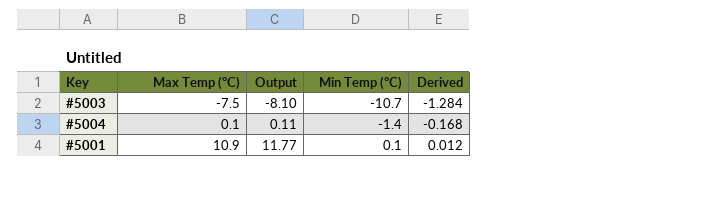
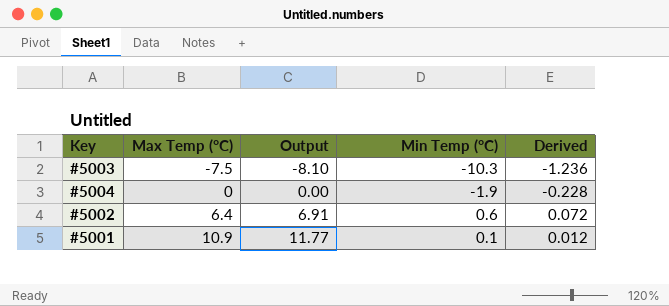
#5003 | Min Temp (°C): -10.7 -> -10.3
#5003 | Derived: -1.284 -> -1.236
#5004 | Max Temp (°C): 0.1 -> 0
#5004 | Output: 0.11 -> 0.00
#5004 | Min Temp (°C): -1.4 -> -1.9
#5004 | Derived: -0.168 -> -0.228
row #5002: none -> 6.4 | 6.91 | 0.6 | 0.072

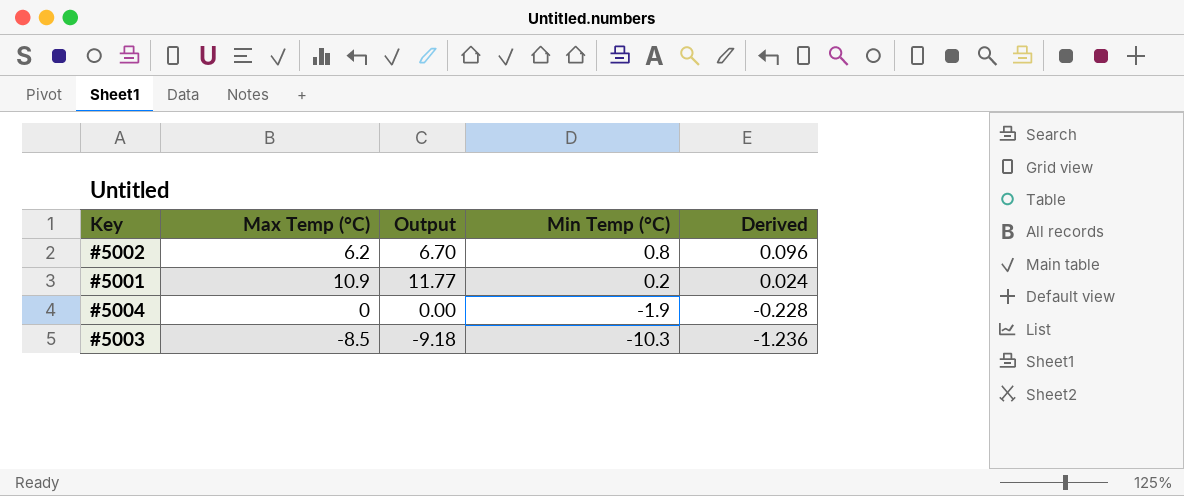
row order: Max Temp (°C) ascending -> Min Temp (°C) descending
#5002 | Max Temp (°C): 6.4 -> 6.2
#5002 | Output: 6.91 -> 6.70
#5002 | Min Temp (°C): 0.6 -> 0.8
#5002 | Derived: 0.072 -> 0.096
#5001 | Min Temp (°C): 0.1 -> 0.2
#5001 | Derived: 0.012 -> 0.024
#5003 | Max Temp (°C): -7.5 -> -8.5
#5003 | Output: -8.10 -> -9.18

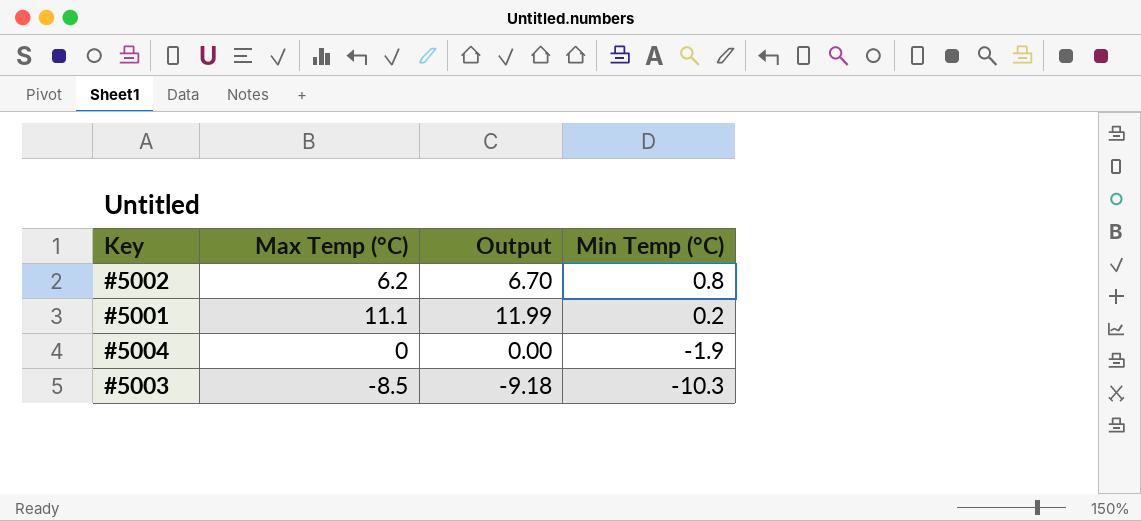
column Derived | formula: [Min Temp (°C)] * 0.12 -> none
#5001 | Max Temp (°C): 10.9 -> 11.1
#5001 | Output: 11.77 -> 11.99

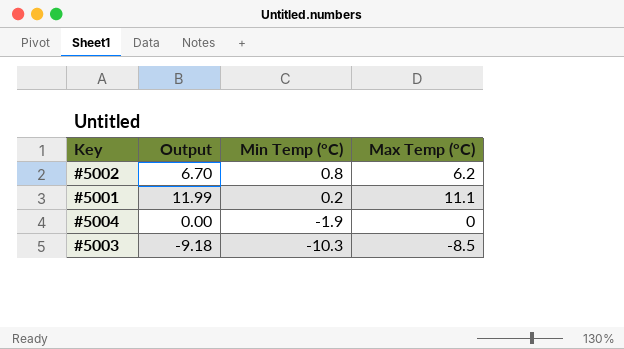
column Max Temp (°C) | position: 2 -> 4

